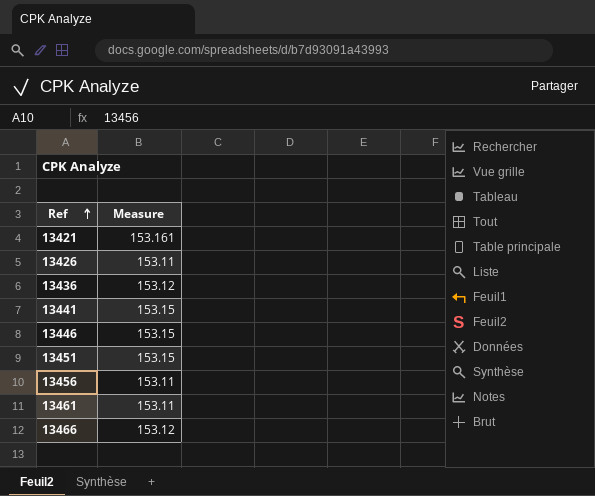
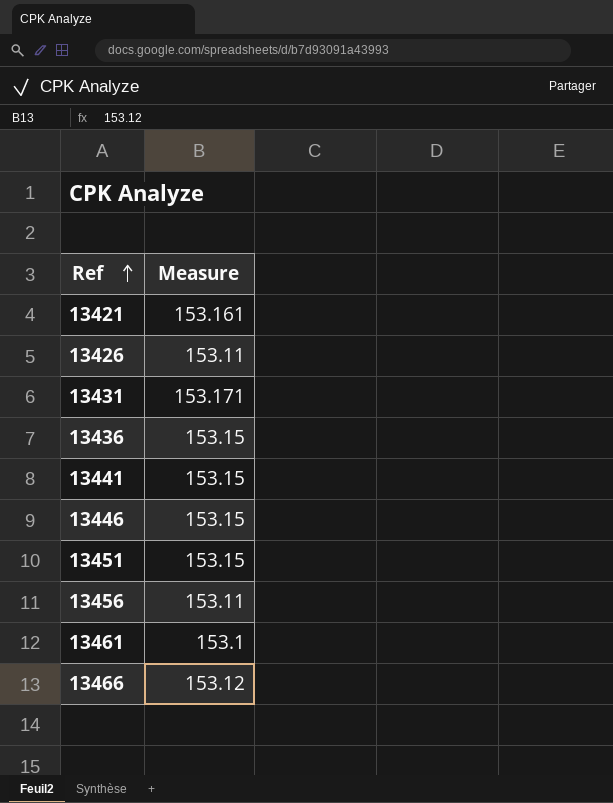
row 13431: none -> 153.171
13436 | Measure: 153.12 -> 153.15
13461 | Measure: 153.11 -> 153.1

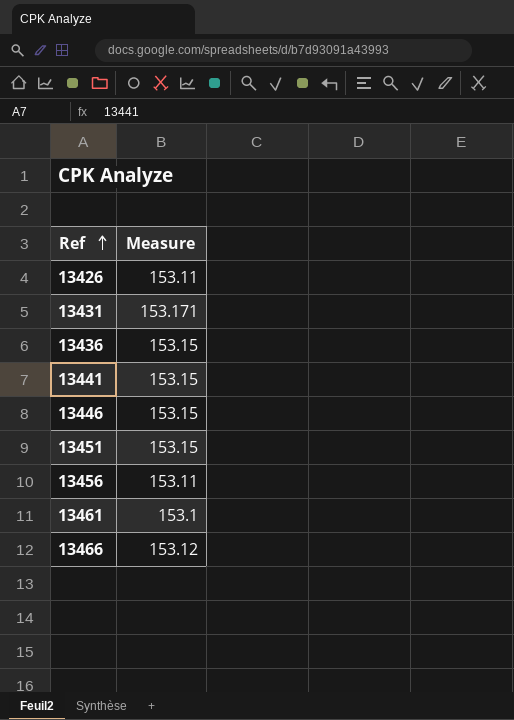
row 13421: 153.161 -> none

